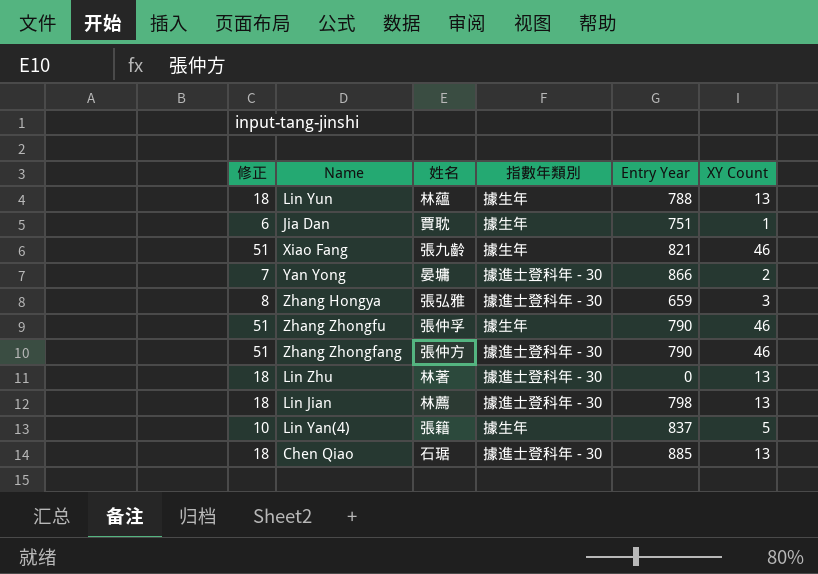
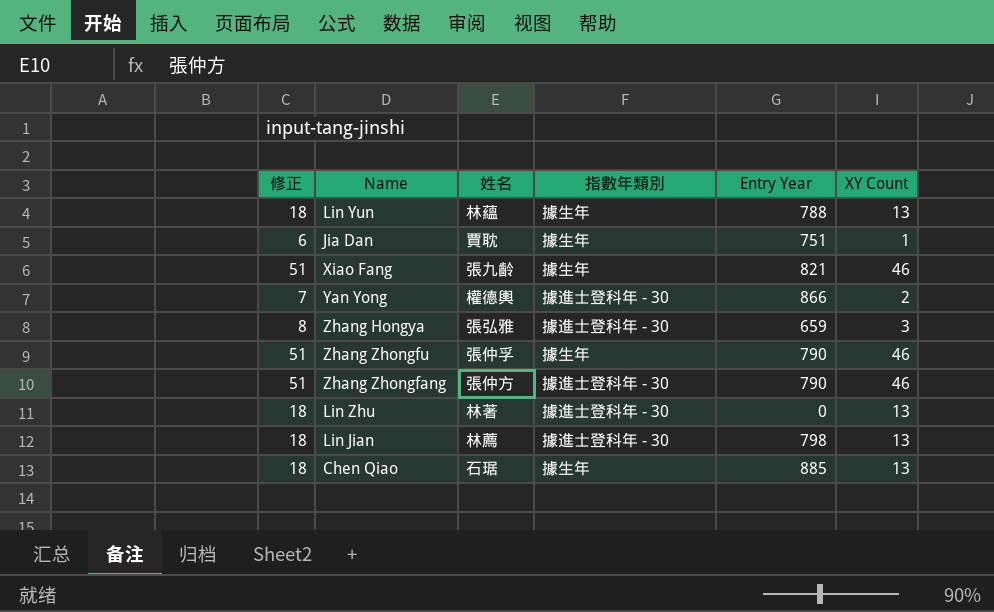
row Lin Yan(4): 10 | 張籍 | 據生年 | 837 | 5 -> none
Yan Yong | 姓名: 晏墉 -> 權德輿
Chen Qiao | 指數年類別: 據進士登科年 - 30 -> 據生年

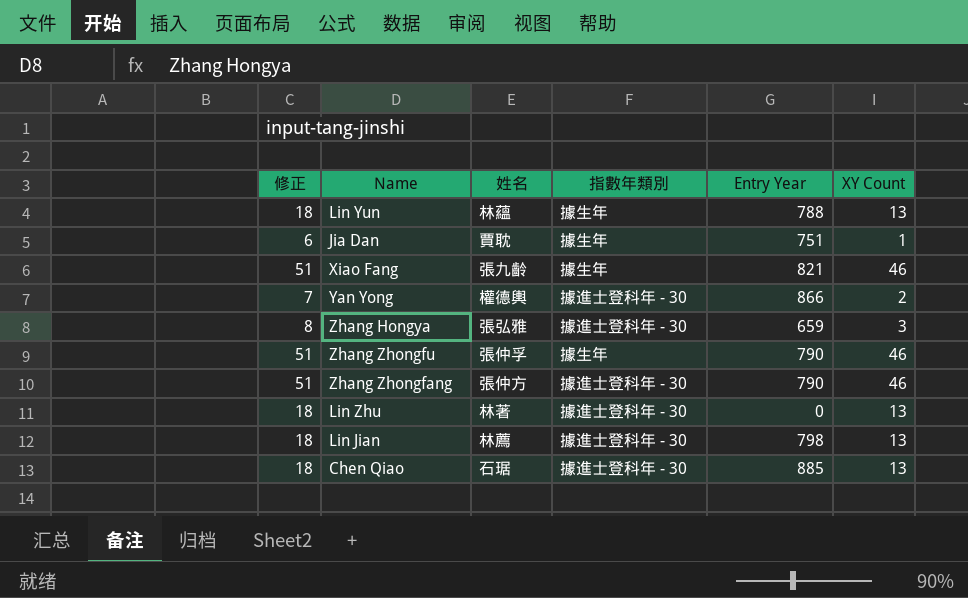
Chen Qiao | 指數年類別: 據生年 -> 據進士登科年 - 30

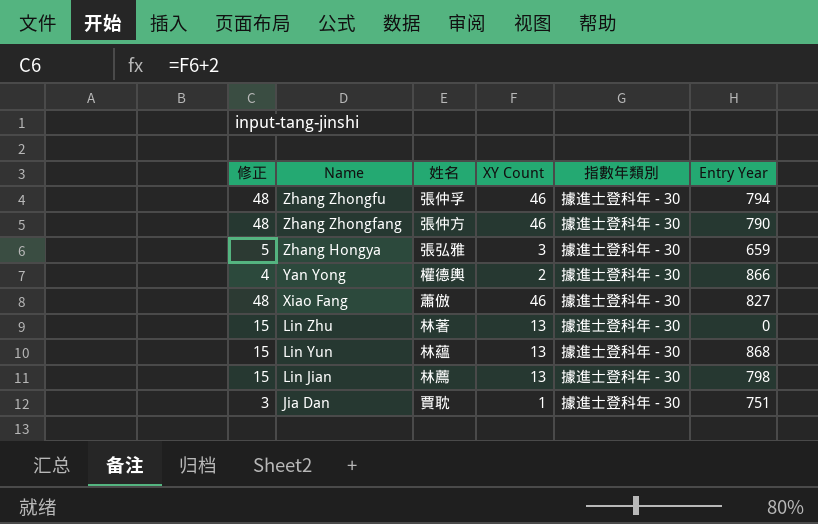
row order: none -> Name descending
column 修正 | formula: [XY Count] + 5 -> [XY Count] + 2
column XY Count | position: 6 -> 4
row Chen Qiao: 18 | 石琚 | 據進士登科年 - 30 | 885 | 13 -> none
Zhang Zhongfu | 指數年類別: 據生年 -> 據進士登科年 - 30
Zhang Zhongfu | Entry Year: 790 -> 794
Xiao Fang | 姓名: 張九齡 -> 蕭倣
Xiao Fang | 指數年類別: 據生年 -> 據進士登科年 - 30
Xiao Fang | Entry Year: 821 -> 827
Lin Yun | 指數年類別: 據生年 -> 據進士登科年 - 30
Lin Yun | Entry Year: 788 -> 868
Jia Dan | 指數年類別: 據生年 -> 據進士登科年 - 30

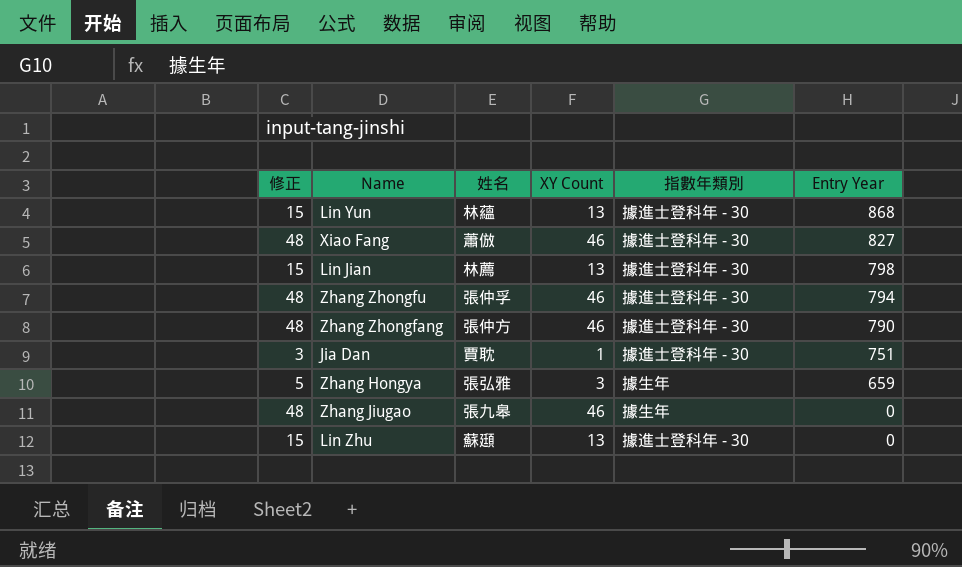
row order: Name descending -> Entry Year descending
row Yan Yong: 4 | 權德輿 | 2 | 據進士登科年 - 30 | 866 -> none
Zhang Hongya | 指數年類別: 據進士登科年 - 30 -> 據生年
row Zhang Jiugao: none -> 48 | 張九皋 | 46 | 據生年 | 0
Lin Zhu | 姓名: 林著 -> 蘇頲

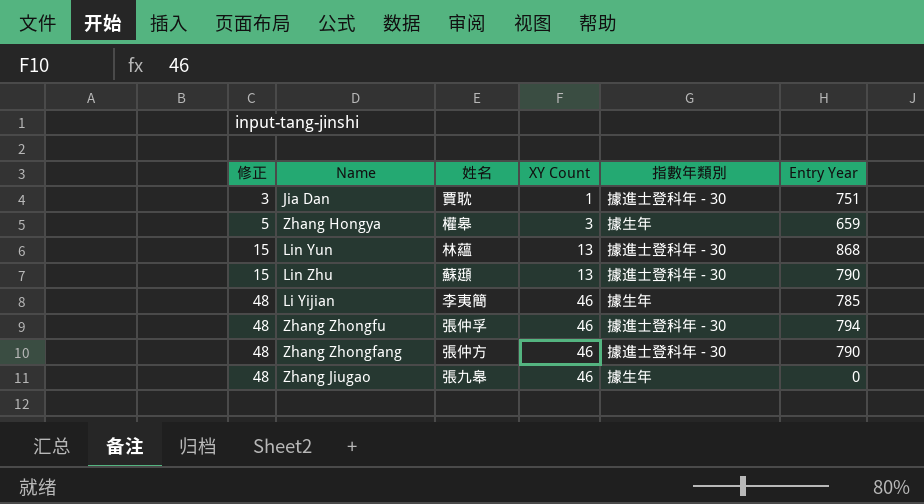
row order: Entry Year descending -> 修正 ascending
row Xiao Fang: 48 | 蕭倣 | 46 | 據進士登科年 - 30 | 827 -> none
row Lin Jian: 15 | 林薦 | 13 | 據進士登科年 - 30 | 798 -> none
Zhang Hongya | 姓名: 張弘雅 -> 權皋
Lin Zhu | Entry Year: 0 -> 790
row Li Yijian: none -> 48 | 李夷簡 | 46 | 據生年 | 785

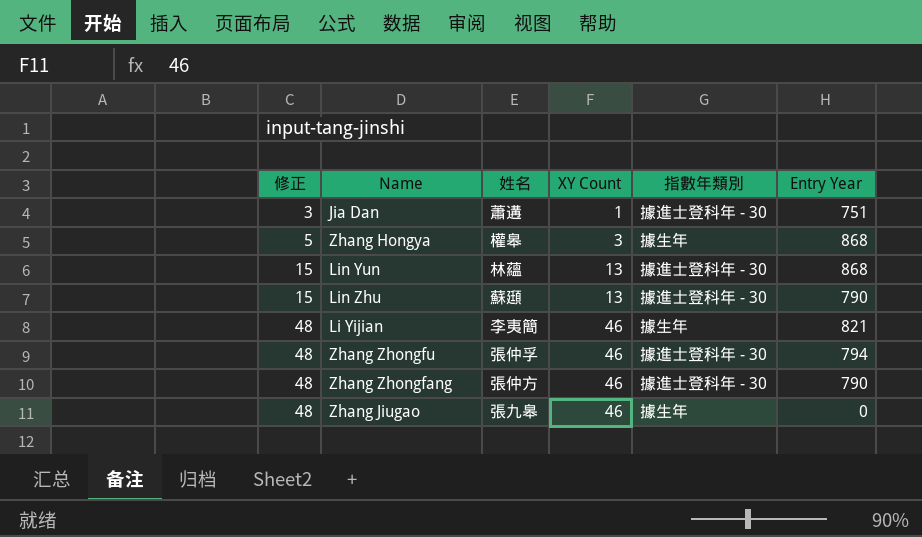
Jia Dan | 姓名: 賈耽 -> 蕭遘
Zhang Hongya | Entry Year: 659 -> 868
Li Yijian | Entry Year: 785 -> 821

